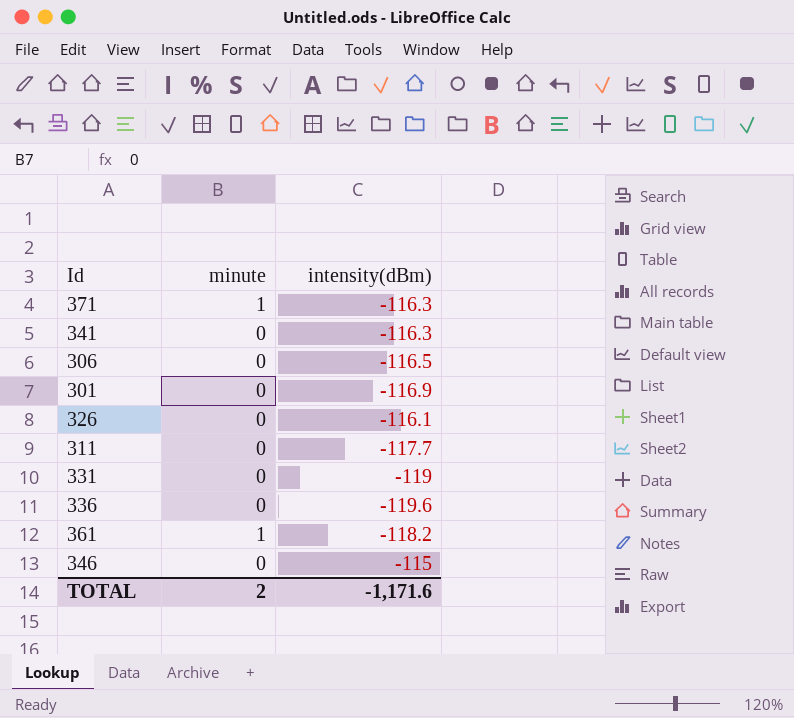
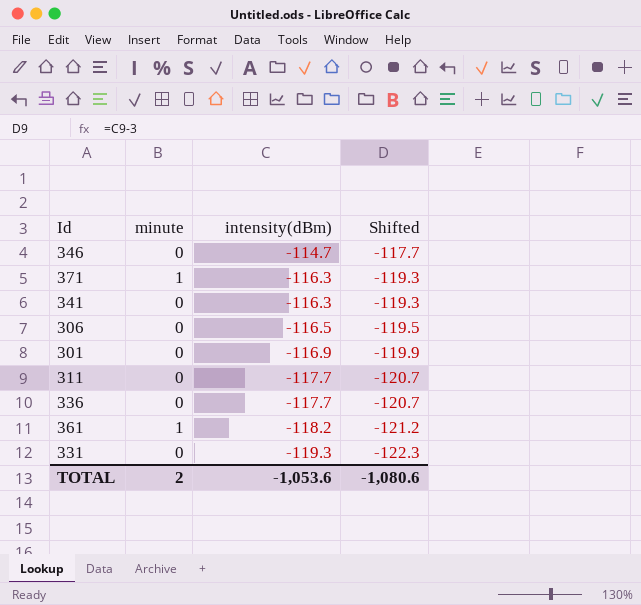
row order: none -> intensity(dBm) descending
column Shifted | formula: none -> [intensity(dBm)] - 3
row 326: 0 | -116.1 -> none
346 | intensity(dBm): -115 -> -114.7
336 | intensity(dBm): -119.6 -> -117.7
331 | intensity(dBm): -119 -> -119.3
TOTAL | intensity(dBm): -1,171.6 -> -1,053.6

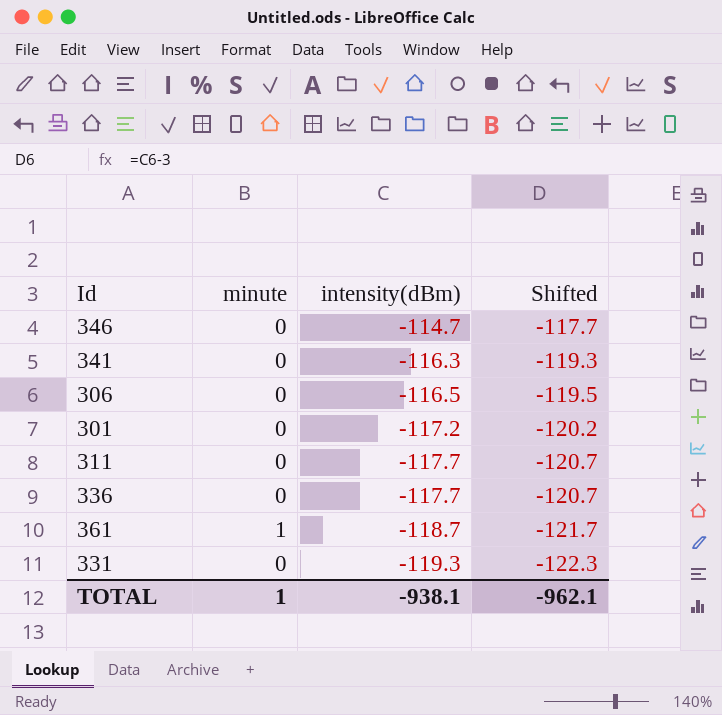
row 371: 1 | -116.3 | -119.3 -> none
301 | intensity(dBm): -116.9 -> -117.2
301 | Shifted: -119.9 -> -120.2
361 | intensity(dBm): -118.2 -> -118.7
361 | Shifted: -121.2 -> -121.7
TOTAL | minute: 2 -> 1
TOTAL | intensity(dBm): -1,053.6 -> -938.1
TOTAL | Shifted: -1,080.6 -> -962.1

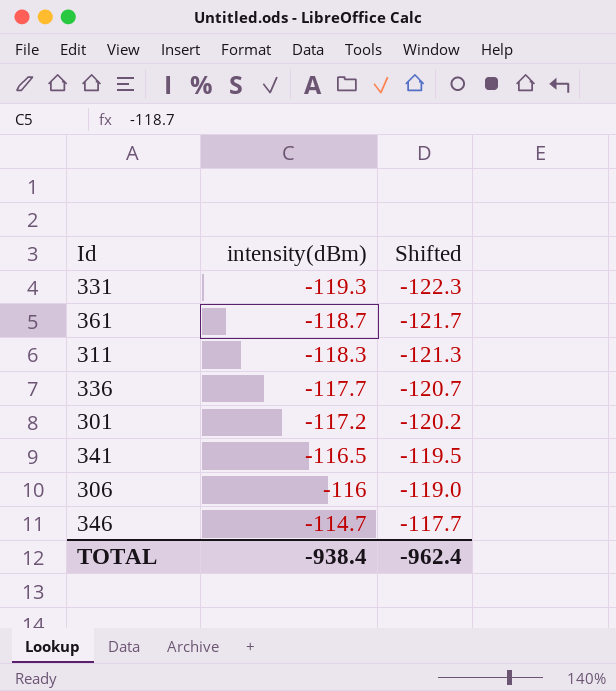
row order: intensity(dBm) descending -> intensity(dBm) ascending
column minute | position: 2 -> none
311 | intensity(dBm): -117.7 -> -118.3
311 | Shifted: -120.7 -> -121.3
341 | intensity(dBm): -116.3 -> -116.5
341 | Shifted: -119.3 -> -119.5
306 | intensity(dBm): -116.5 -> -116
306 | Shifted: -119.5 -> -119.0
TOTAL | intensity(dBm): -938.1 -> -938.4
TOTAL | Shifted: -962.1 -> -962.4

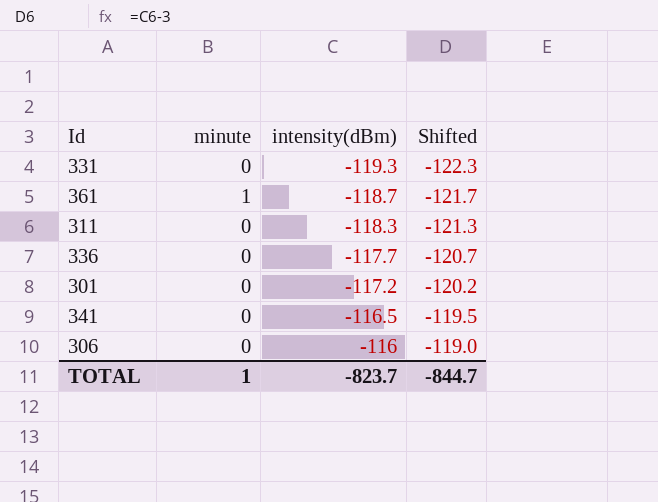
column minute | position: none -> 2
row 346: -114.7 | -117.7 -> none
TOTAL | intensity(dBm): -938.4 -> -823.7
TOTAL | Shifted: -962.4 -> -844.7

